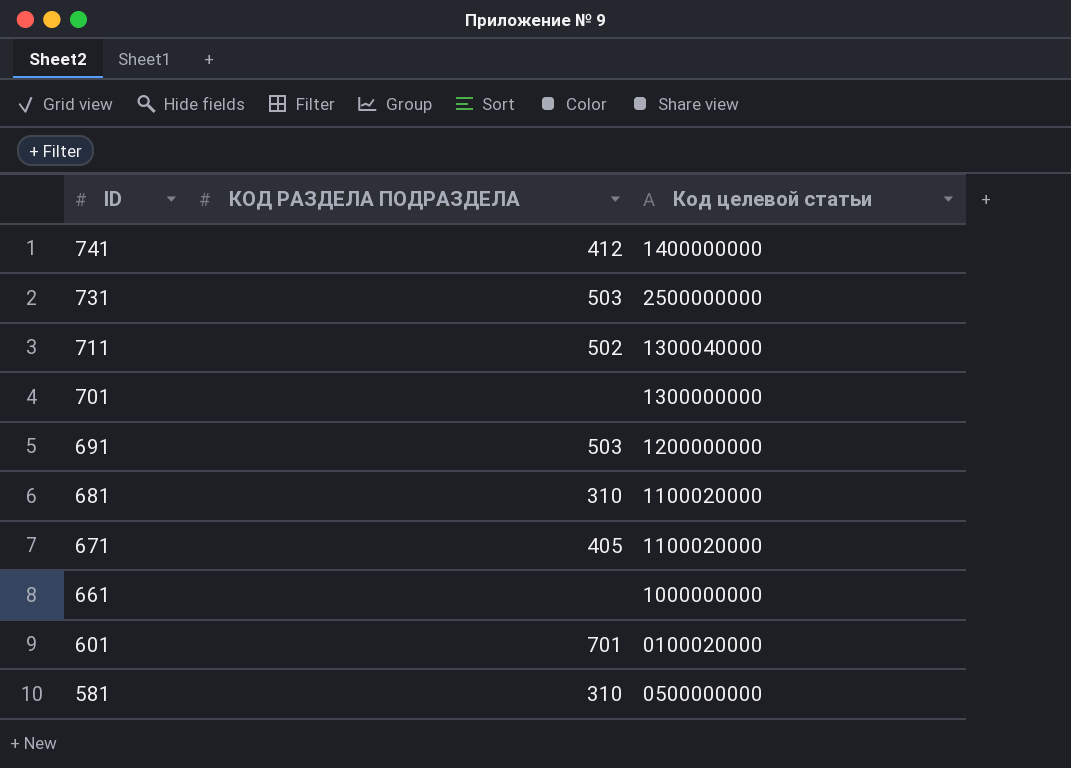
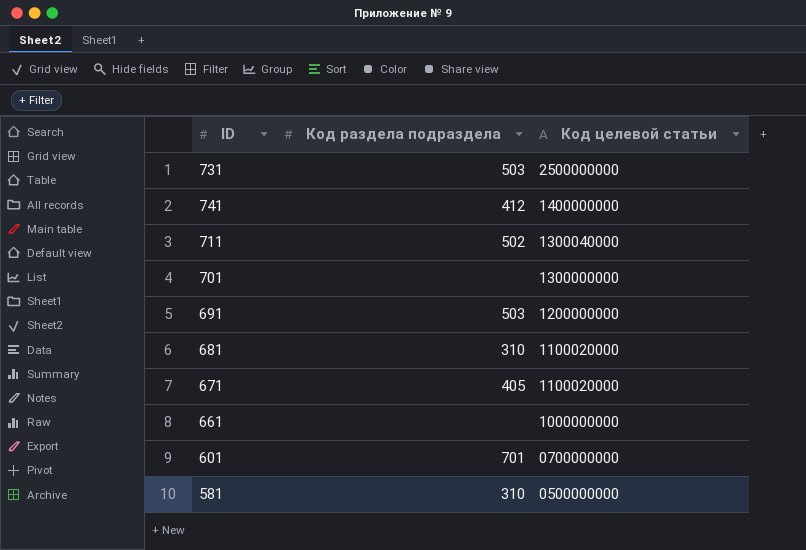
row order: ID descending -> Код целевой статьи descending
column name: КОД РАЗДЕЛА ПОДРАЗДЕЛА -> Код раздела подраздела
601 | Код целевой статьи: 0100020000 -> 0700000000

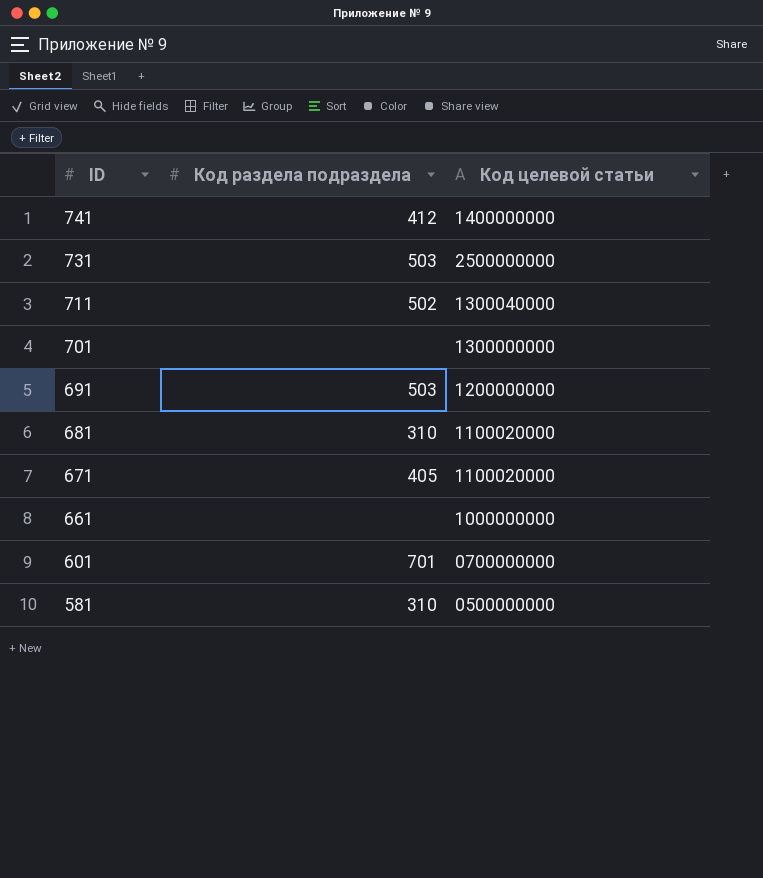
row order: Код целевой статьи descending -> ID descending

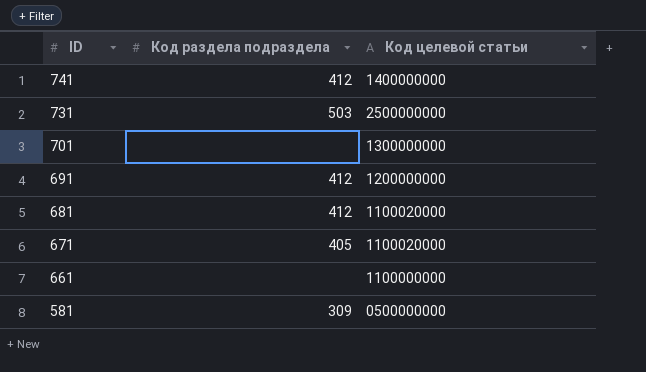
row 711: 502 | 1300040000 -> none
row 601: 701 | 0700000000 -> none
691 | Код раздела подраздела: 503 -> 412
681 | Код раздела подраздела: 310 -> 412
661 | Код целевой статьи: 1000000000 -> 1100000000
581 | Код раздела подраздела: 310 -> 309

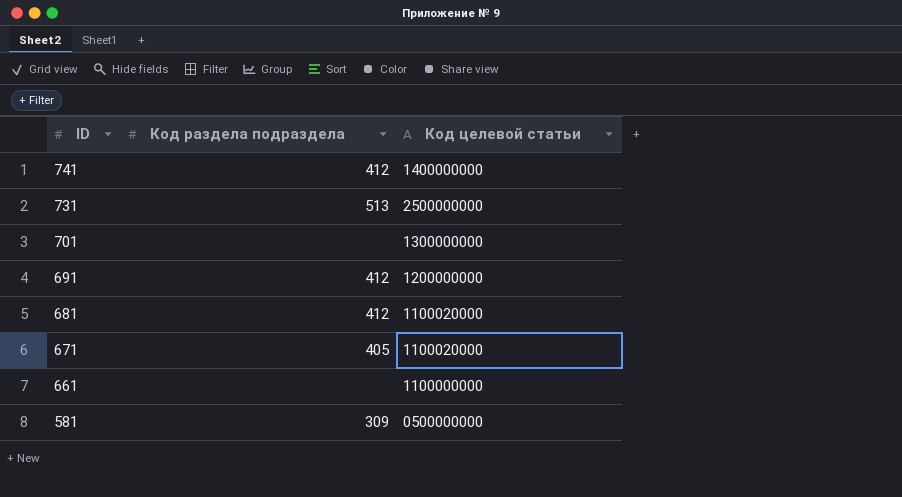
731 | Код раздела подраздела: 503 -> 513

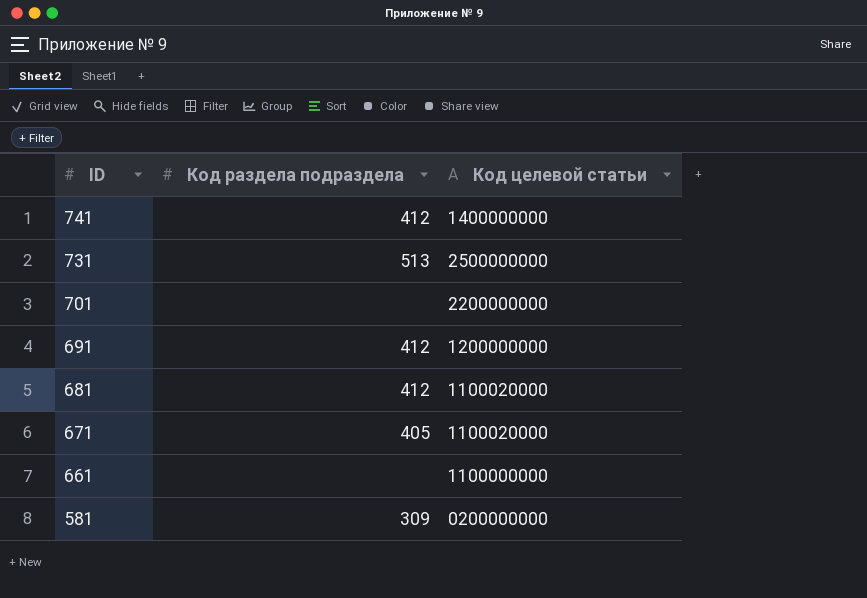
701 | Код целевой статьи: 1300000000 -> 2200000000
581 | Код целевой статьи: 0500000000 -> 0200000000

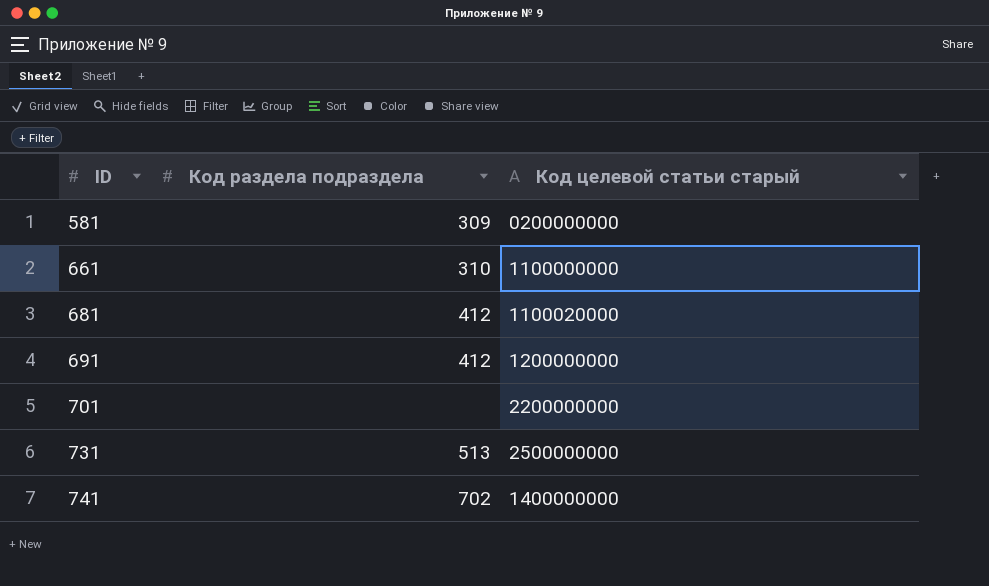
row order: ID descending -> ID ascending
column name: Код целевой статьи -> Код целевой статьи старый
row 671: 405 | 1100020000 -> none
661 | Код раздела подраздела: none -> 310
741 | Код раздела подраздела: 412 -> 702

